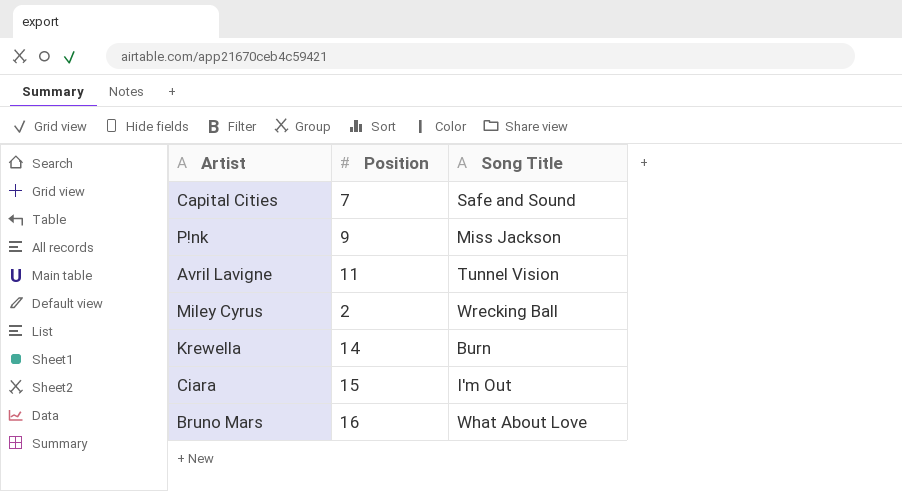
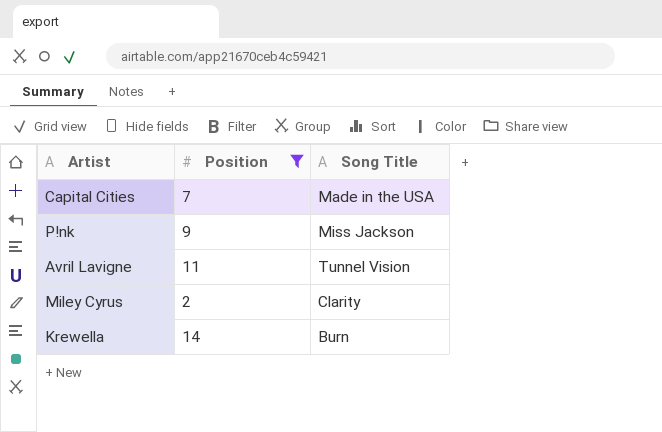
filter: none -> Position <= 14
Capital Cities | Song Title: Safe and Sound -> Made in the USA
Miley Cyrus | Song Title: Wrecking Ball -> Clarity

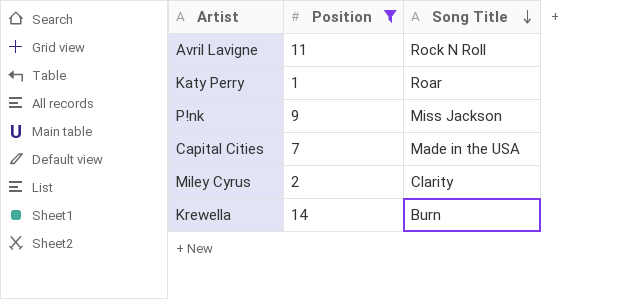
row order: none -> Song Title descending
Avril Lavigne | Song Title: Tunnel Vision -> Rock N Roll
row Katy Perry: none -> 1 | Roar

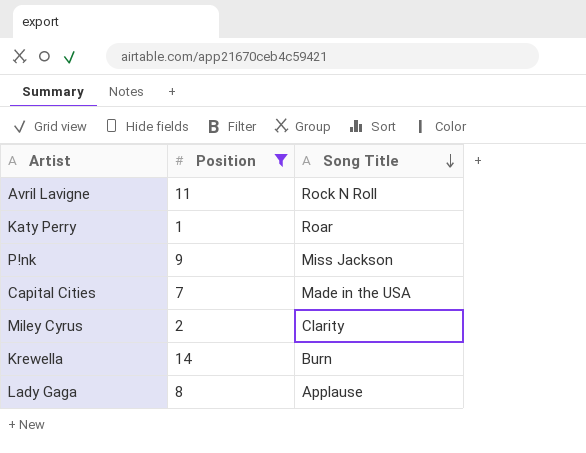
row Lady Gaga: none -> 8 | Applause

